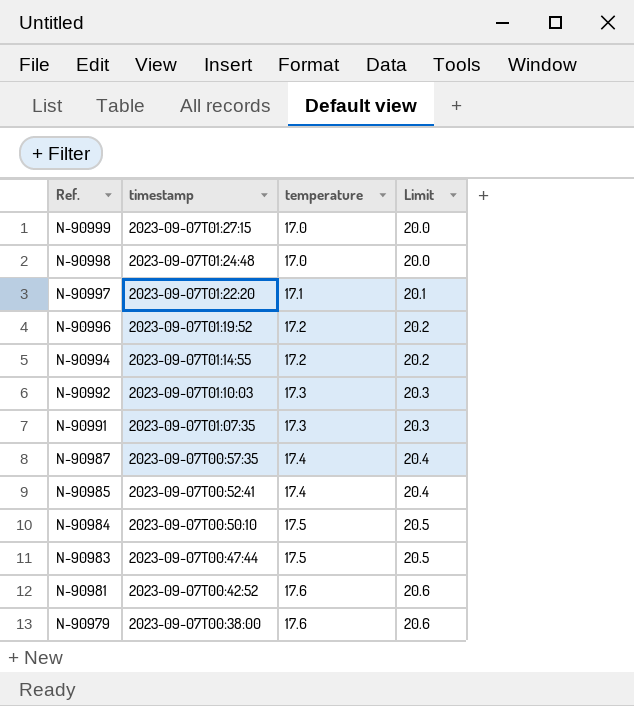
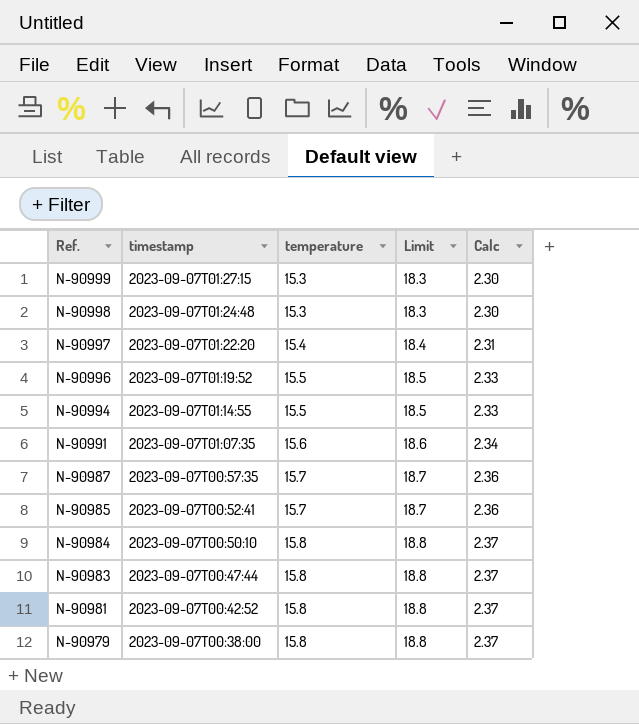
column Calc | formula: none -> [temperature] * 0.15
row N-90992: 2023-09-07T01:10:03 | 17.3 | 20.3 -> none
N-90999 | temperature: 17.0 -> 15.3
N-90999 | Limit: 20.0 -> 18.3
N-90998 | temperature: 17.0 -> 15.3
N-90998 | Limit: 20.0 -> 18.3
N-90997 | temperature: 17.1 -> 15.4
N-90997 | Limit: 20.1 -> 18.4
N-90996 | temperature: 17.2 -> 15.5
N-90996 | Limit: 20.2 -> 18.5
N-90994 | temperature: 17.2 -> 15.5
N-90994 | Limit: 20.2 -> 18.5
N-90991 | temperature: 17.3 -> 15.6
N-90991 | Limit: 20.3 -> 18.6
N-90987 | temperature: 17.4 -> 15.7
N-90987 | Limit: 20.4 -> 18.7
N-90985 | temperature: 17.4 -> 15.7
N-90985 | Limit: 20.4 -> 18.7
N-90984 | temperature: 17.5 -> 15.8
N-90984 | Limit: 20.5 -> 18.8
N-90983 | temperature: 17.5 -> 15.8
N-90983 | Limit: 20.5 -> 18.8
N-90981 | temperature: 17.6 -> 15.8
N-90981 | Limit: 20.6 -> 18.8
N-90979 | temperature: 17.6 -> 15.8
N-90979 | Limit: 20.6 -> 18.8

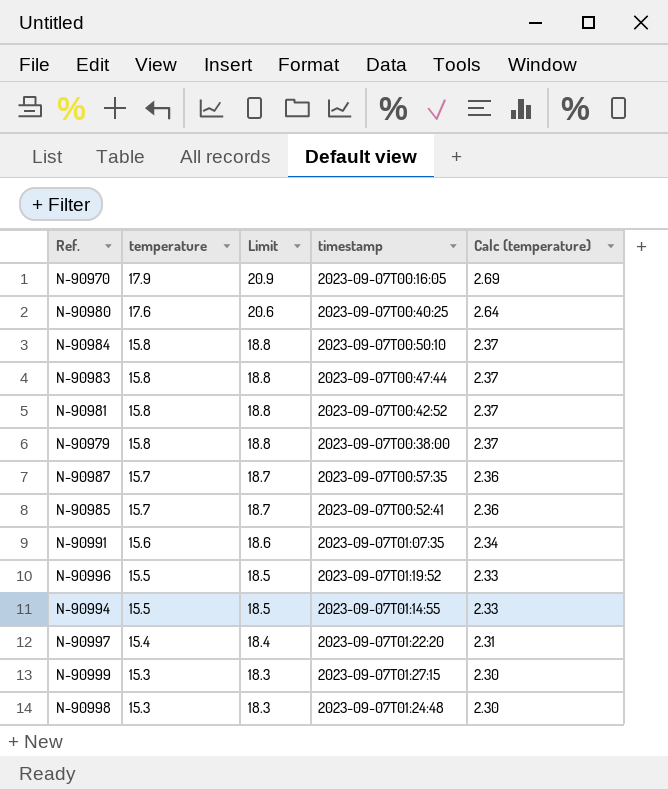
row order: Ref. descending -> temperature descending
column timestamp | position: 2 -> 4
column name: Calc -> Calc (temperature)
row N-90970: none -> 17.9 | 20.9 | 2023-09-07T00:16:05 | 2.69
row N-90980: none -> 17.6 | 20.6 | 2023-09-07T00:40:25 | 2.64

